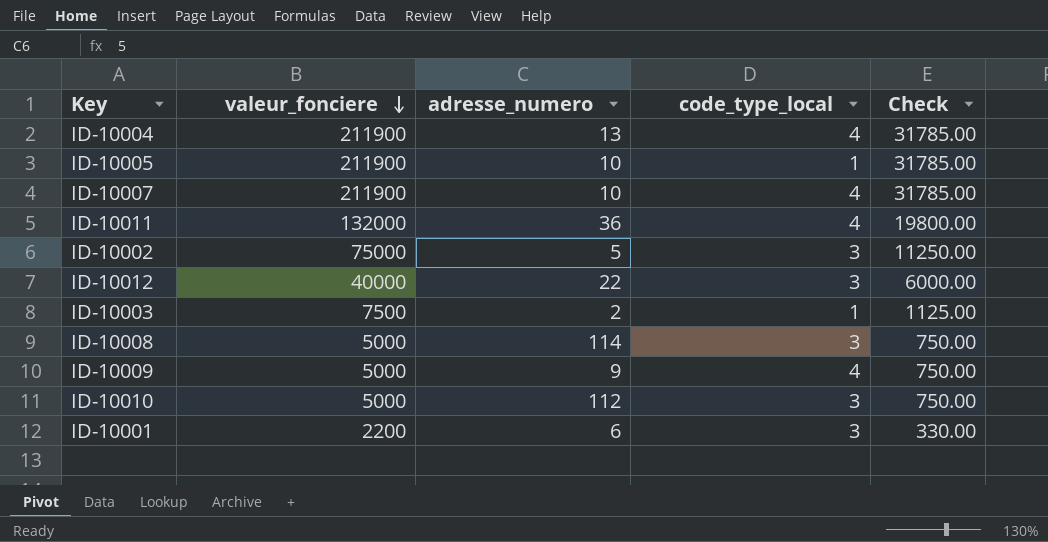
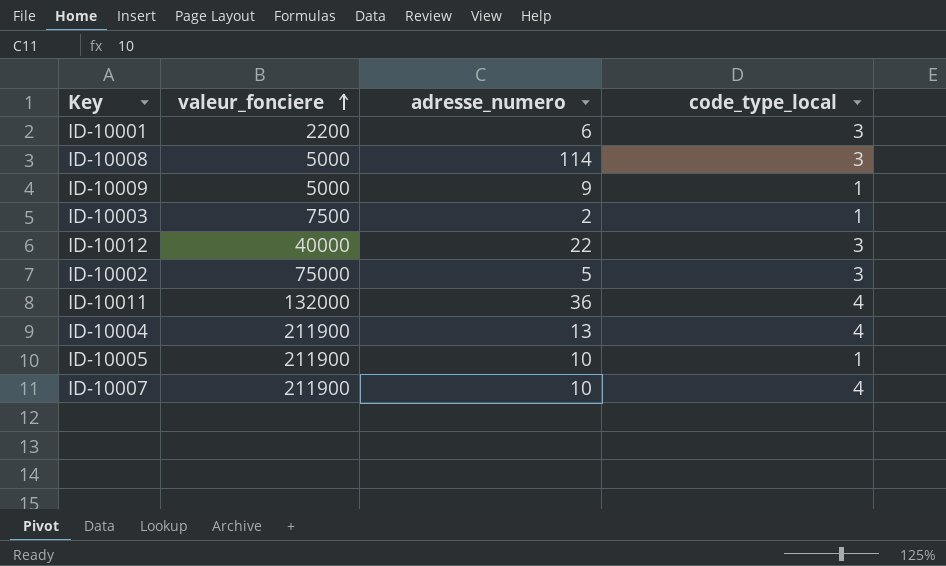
row order: valeur_fonciere descending -> valeur_fonciere ascending
column Check | formula: [valeur_fonciere] * 0.15 -> none
row ID-10010: 5000 | 112 | 3 | 750.00 -> none
ID-10009 | code_type_local: 4 -> 1

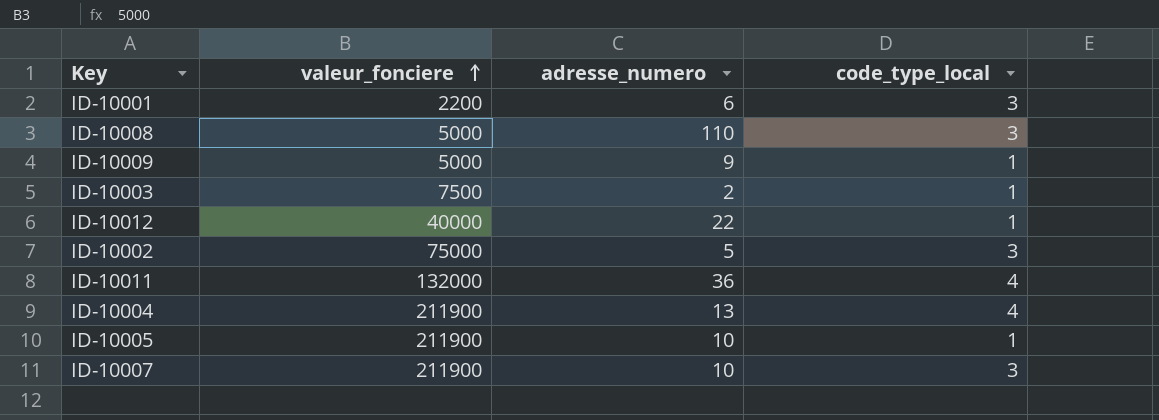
ID-10008 | adresse_numero: 114 -> 110
ID-10012 | code_type_local: 3 -> 1
ID-10007 | code_type_local: 4 -> 3

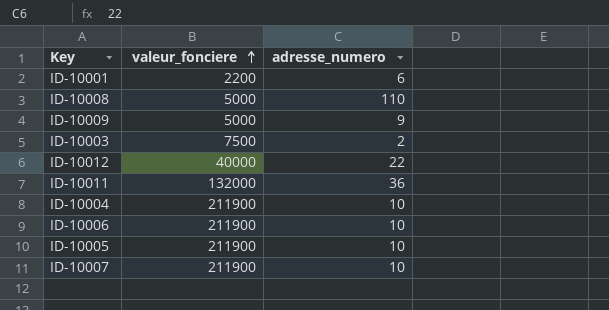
column code_type_local | position: 4 -> none
row ID-10002: 75000 | 5 | 3 -> none
ID-10004 | adresse_numero: 13 -> 10
row ID-10006: none -> 211900 | 10

